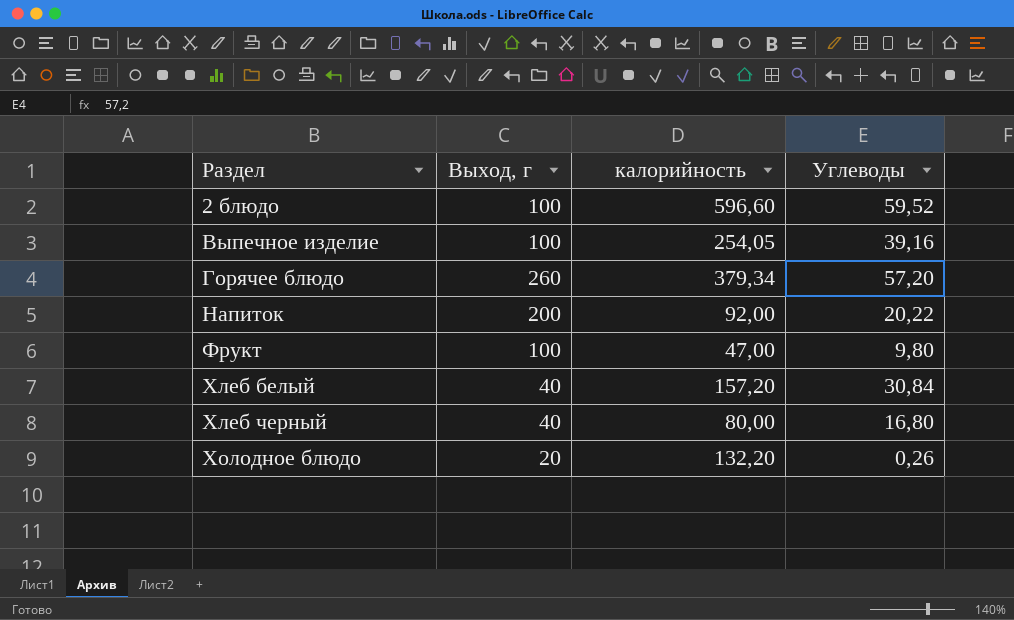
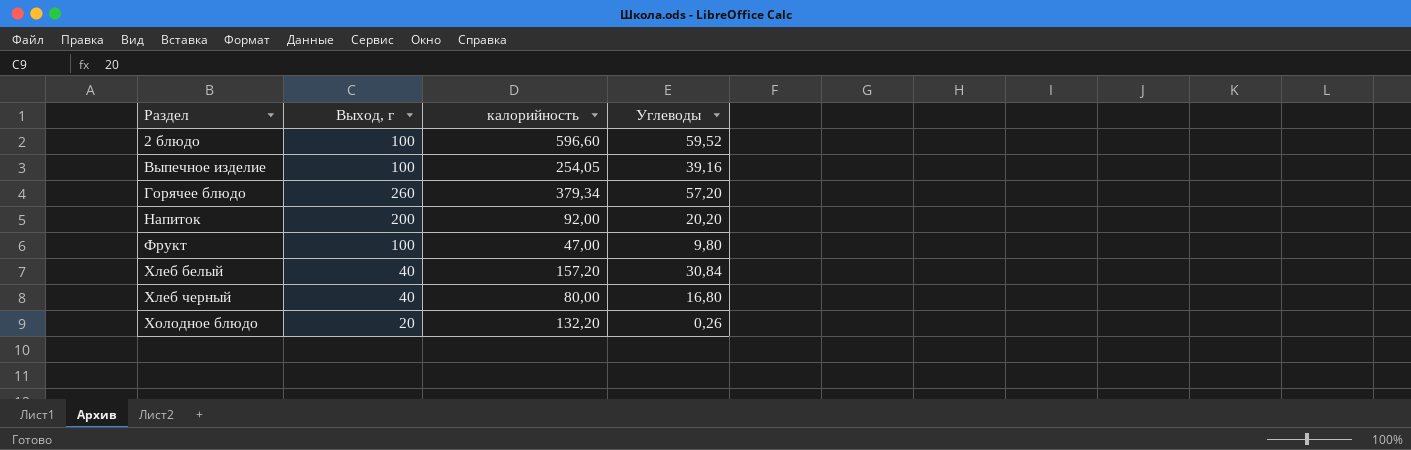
Напиток | Углеводы: 20,22 -> 20,20

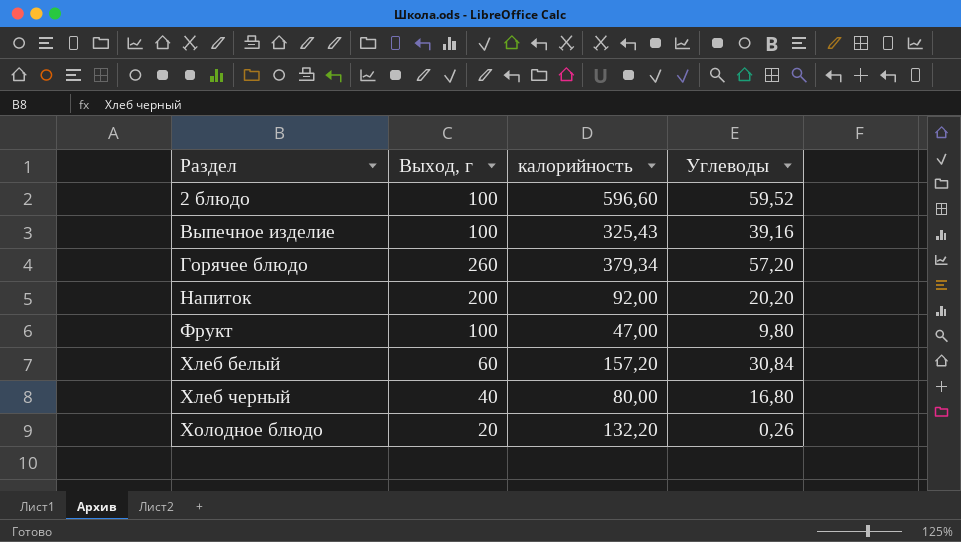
Выпечное изделие | калорийность: 254,05 -> 325,43
Хлеб белый | Выход, г: 40 -> 60

